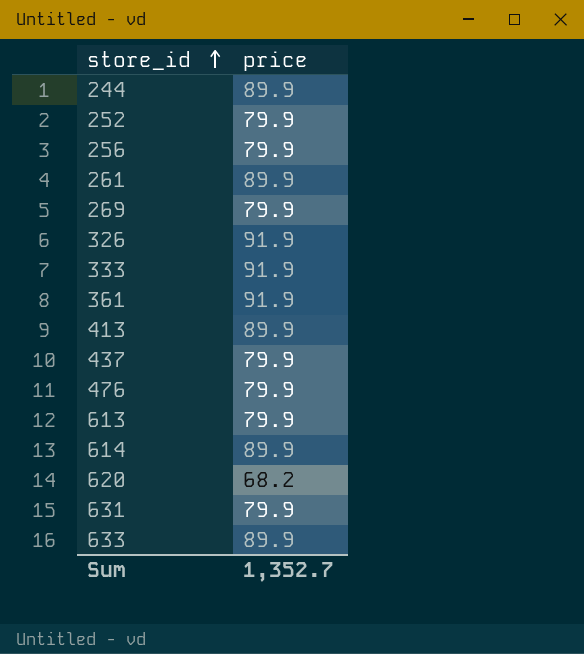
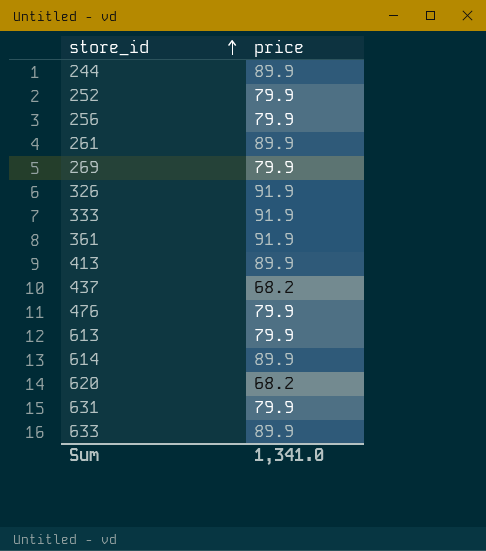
437 | price: 79.9 -> 68.2
Sum | price: 1,352.7 -> 1,341.0

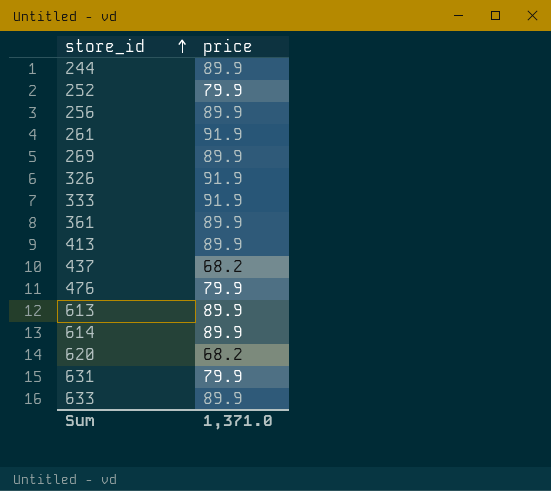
256 | price: 79.9 -> 89.9
261 | price: 89.9 -> 91.9
269 | price: 79.9 -> 89.9
361 | price: 91.9 -> 89.9
613 | price: 79.9 -> 89.9
Sum | price: 1,341.0 -> 1,371.0

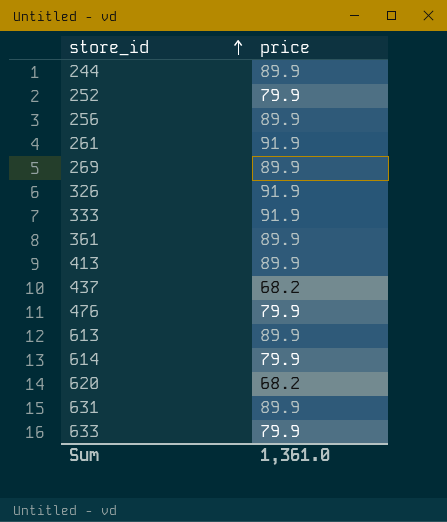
614 | price: 89.9 -> 79.9
631 | price: 79.9 -> 89.9
633 | price: 89.9 -> 79.9
Sum | price: 1,371.0 -> 1,361.0

